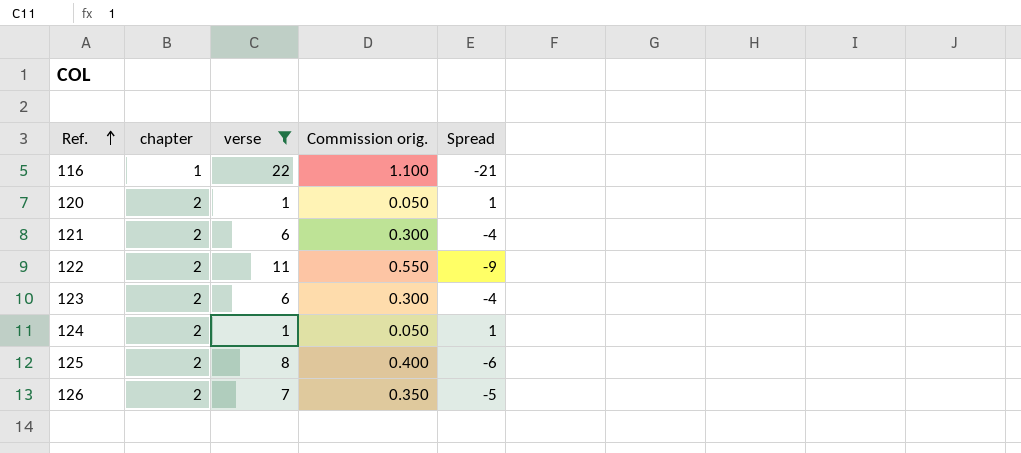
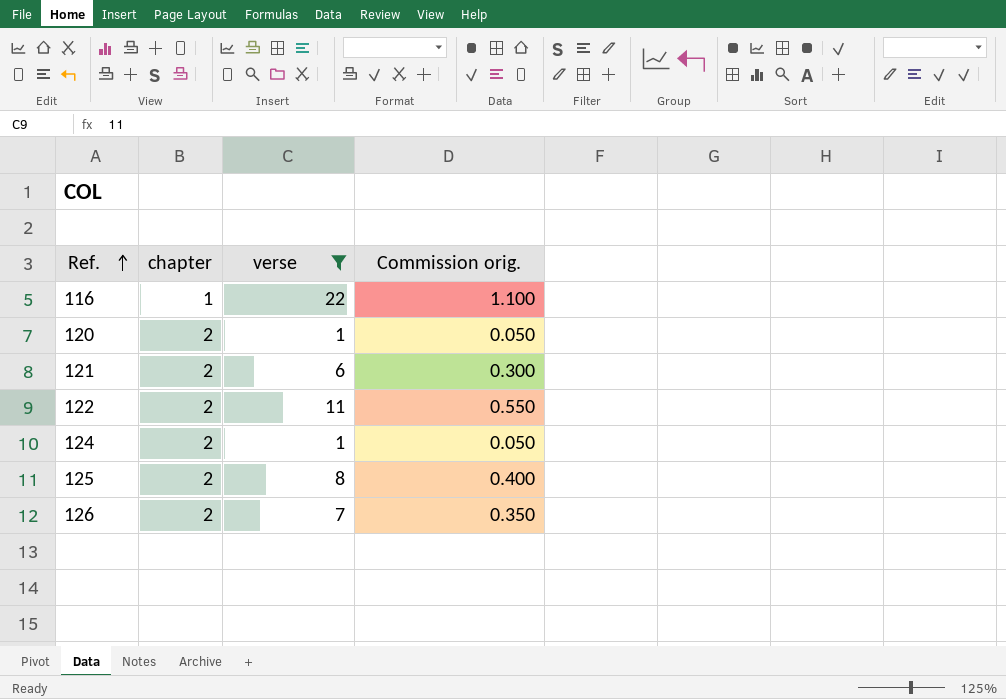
column Spread | formula: [chapter] - [verse] -> none
row 123: 2 | 6 | 0.300 | -4 -> none

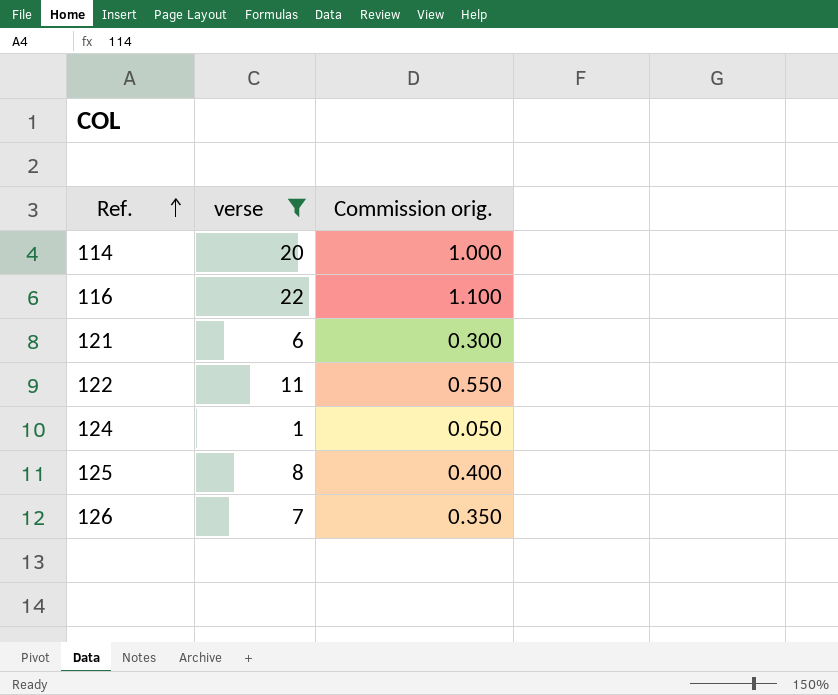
column chapter | position: 2 -> none
row 120: 2 | 1 | 0.050 -> none
row 114: none -> 20 | 1.000

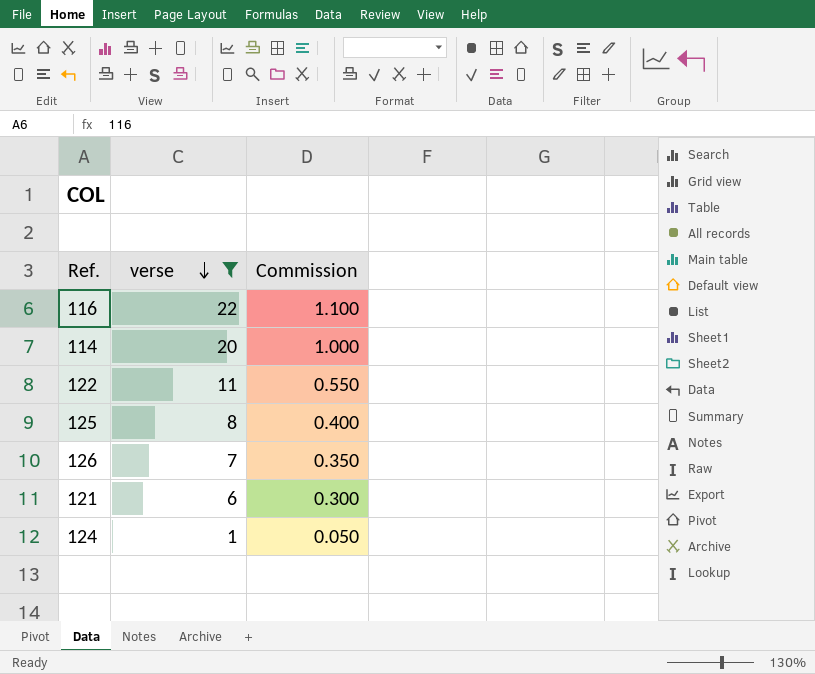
row order: Ref. ascending -> verse descending
column name: Commission orig. -> Commission

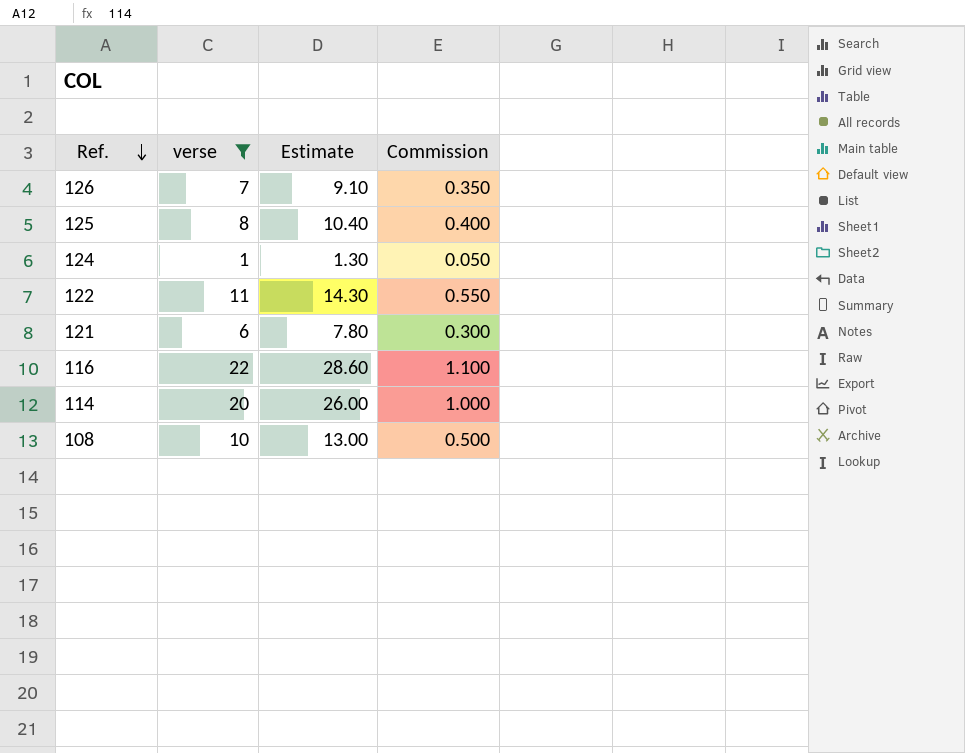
row order: verse descending -> Ref. descending
column Estimate | formula: none -> [verse] * 1.3
row 108: none -> 10 | 13.00 | 0.500

